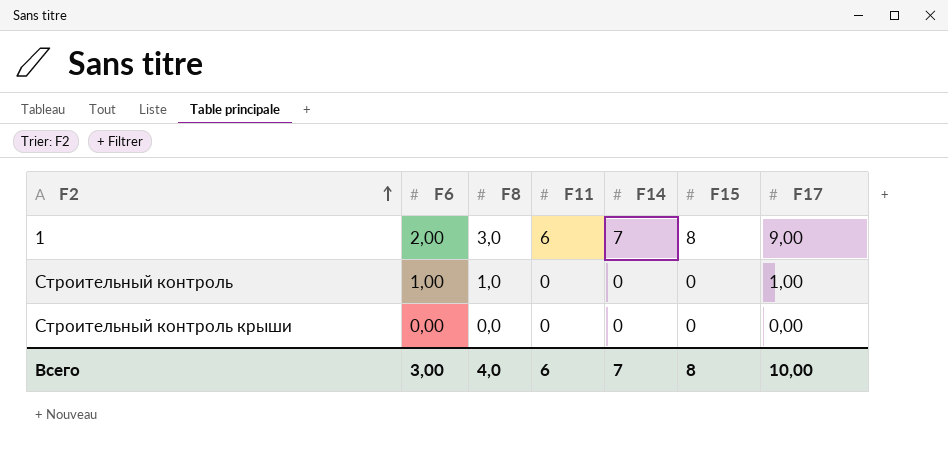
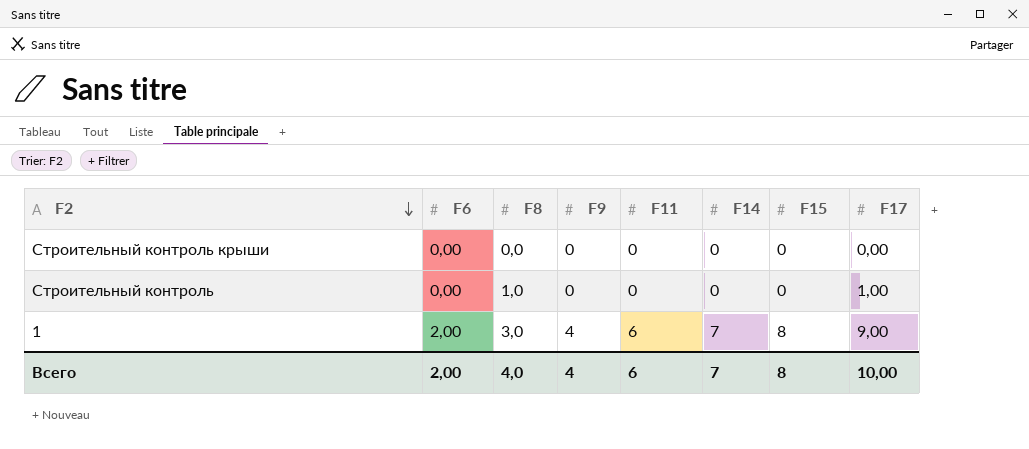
row order: F2 ascending -> F2 descending
column F9 | position: none -> 4
Строительный контроль | F6: 1,00 -> 0,00
Всего | F6: 3,00 -> 2,00

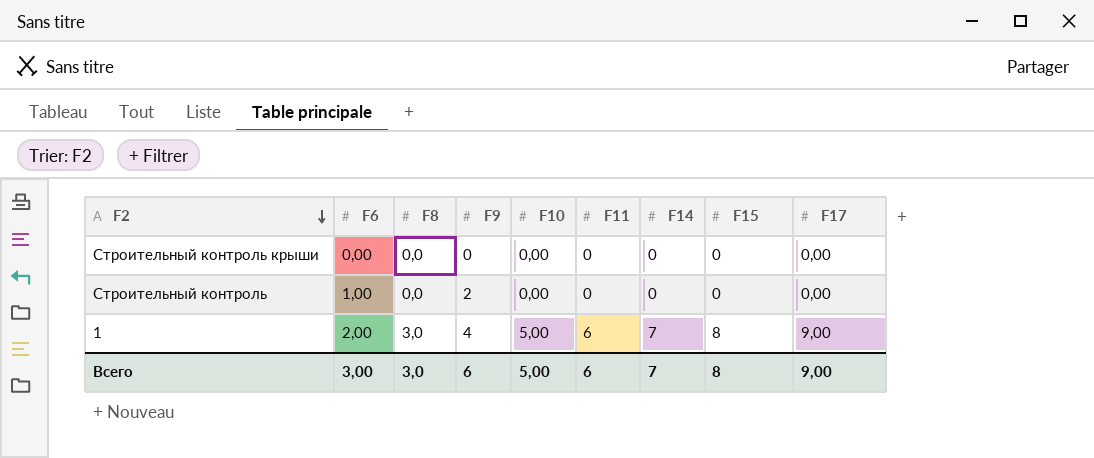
column F10 | position: none -> 5
Строительный контроль | F6: 0,00 -> 1,00
Строительный контроль | F8: 1,0 -> 0,0
Строительный контроль | F9: 0 -> 2
Строительный контроль | F17: 1,00 -> 0,00
Всего | F6: 2,00 -> 3,00
Всего | F8: 4,0 -> 3,0
Всего | F9: 4 -> 6
Всего | F17: 10,00 -> 9,00

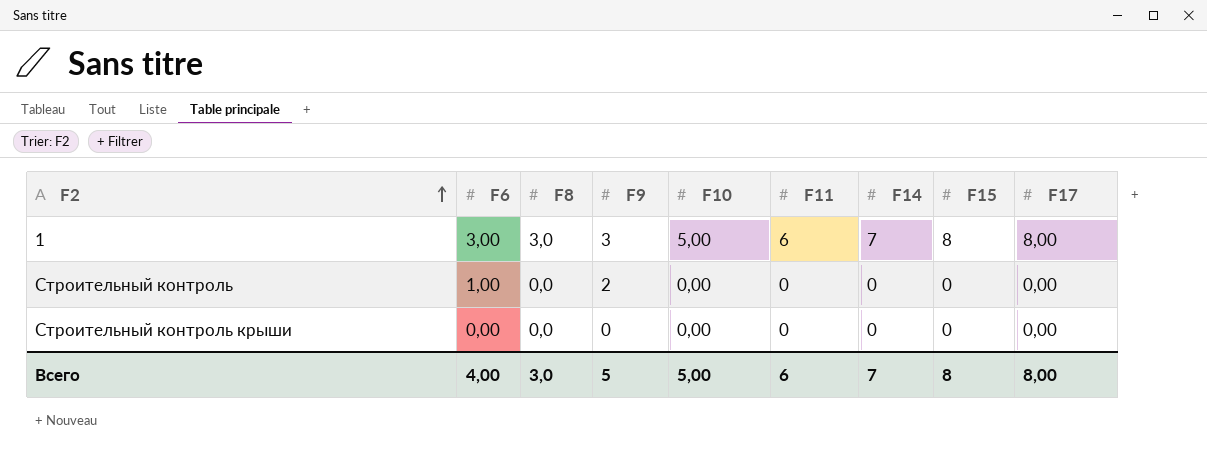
row order: F2 descending -> F2 ascending
1 | F6: 2,00 -> 3,00
1 | F9: 4 -> 3
1 | F17: 9,00 -> 8,00
Всего | F6: 3,00 -> 4,00
Всего | F9: 6 -> 5
Всего | F17: 9,00 -> 8,00

